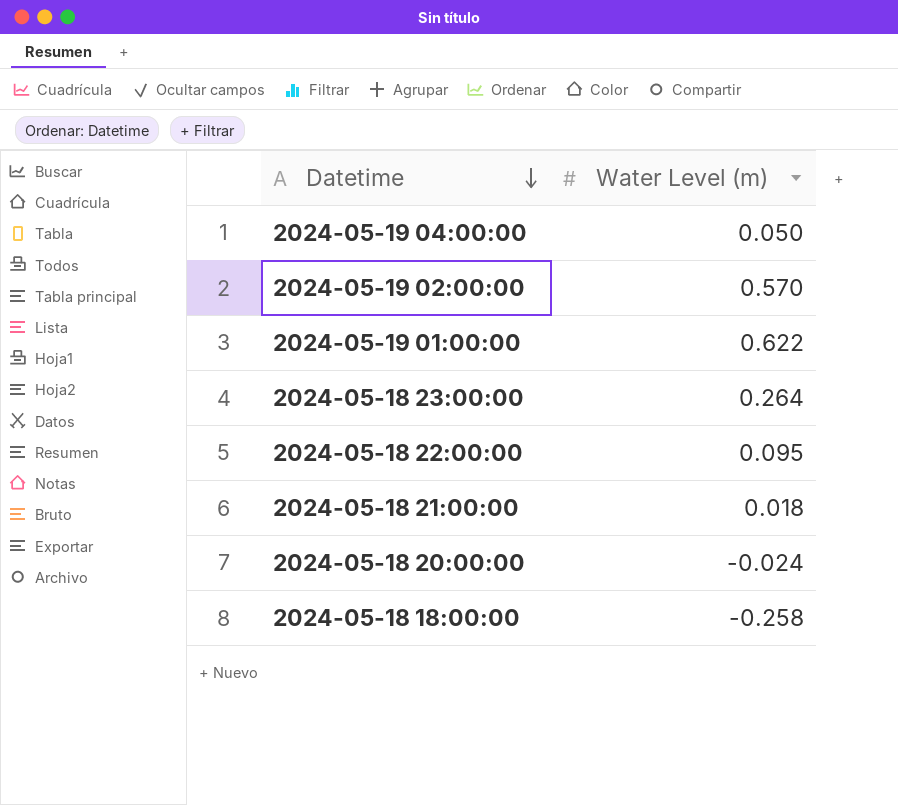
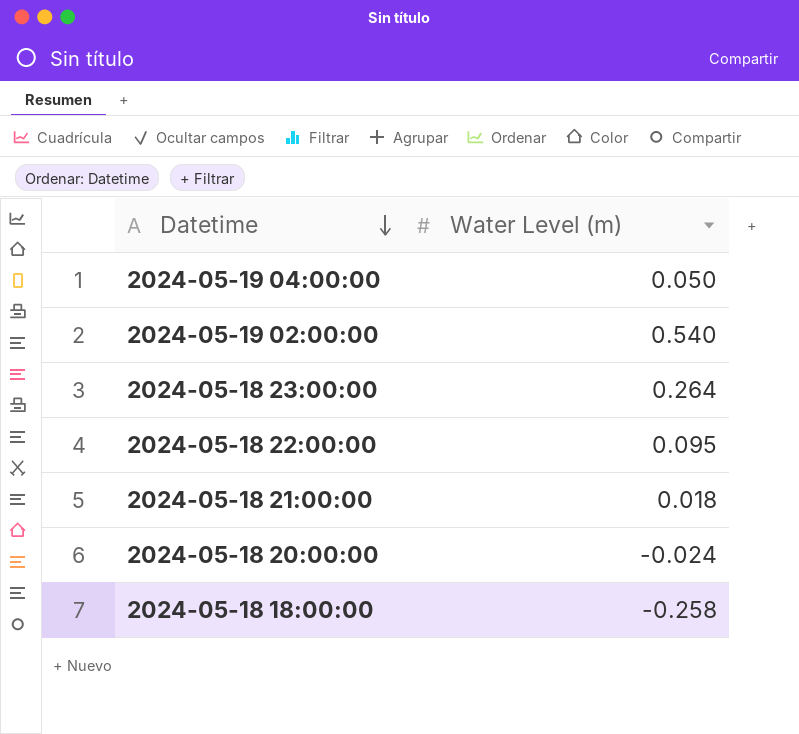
row 2024-05-19 01:00:00: 0.622 -> none
2024-05-19 02:00:00 | Water Level (m): 0.570 -> 0.540

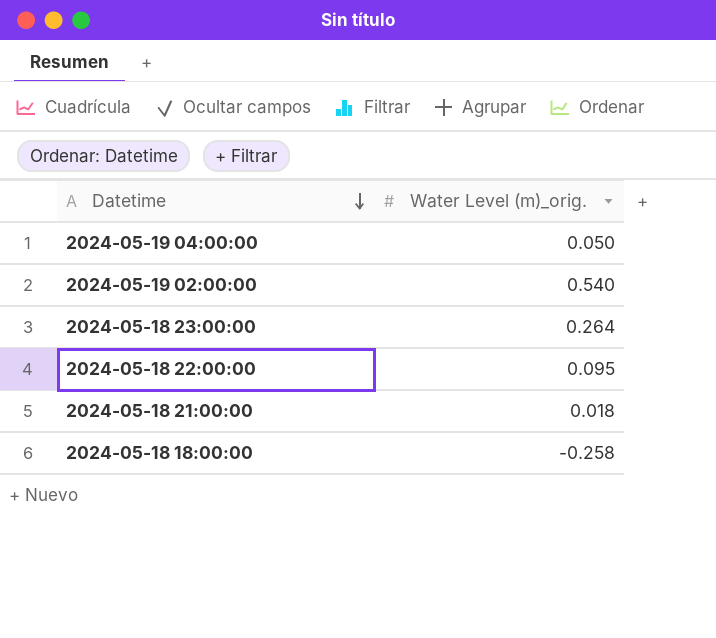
column name: Water Level (m) -> Water Level (m)_orig.
row 2024-05-18 20:00:00: -0.024 -> none

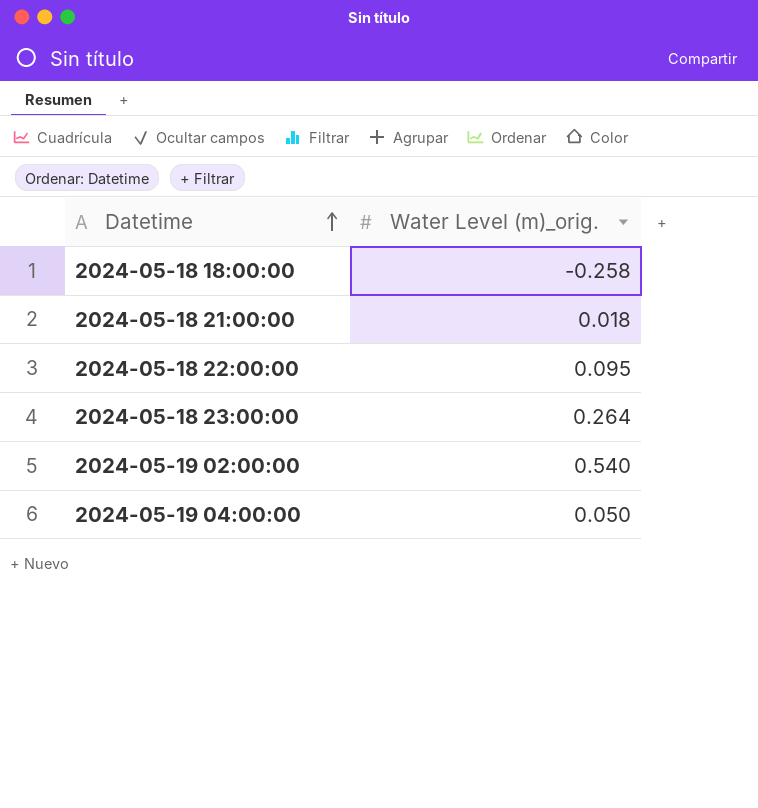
row order: Datetime descending -> Datetime ascending

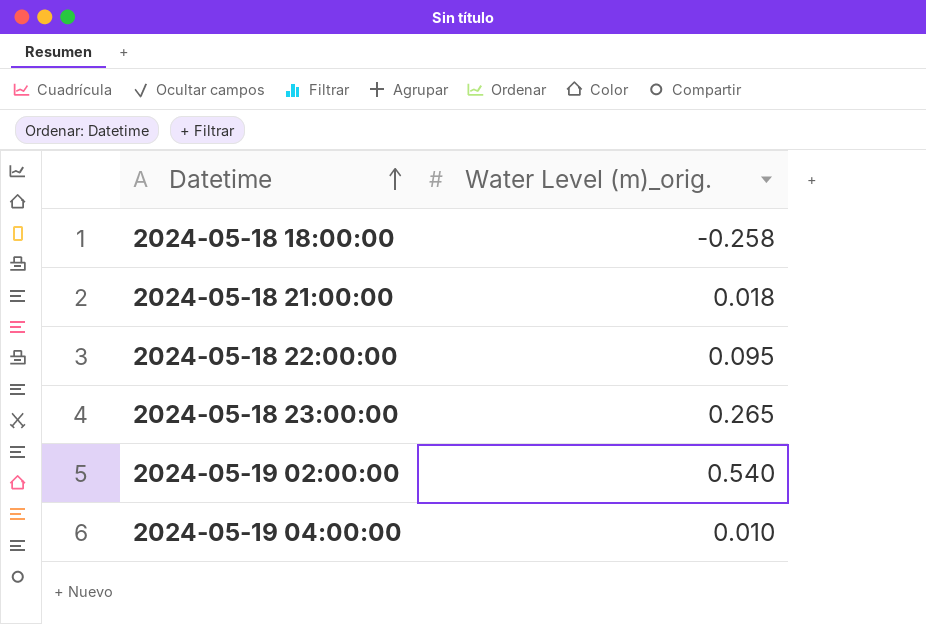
2024-05-18 23:00:00 | Water Level (m)_orig.: 0.264 -> 0.265
2024-05-19 04:00:00 | Water Level (m)_orig.: 0.050 -> 0.010

